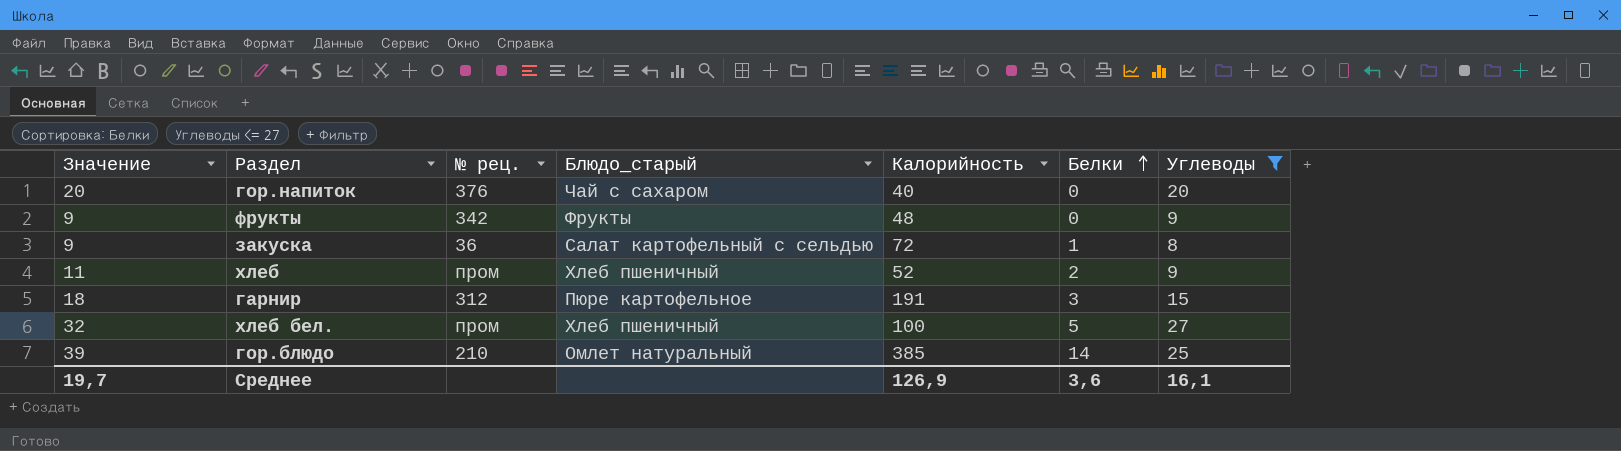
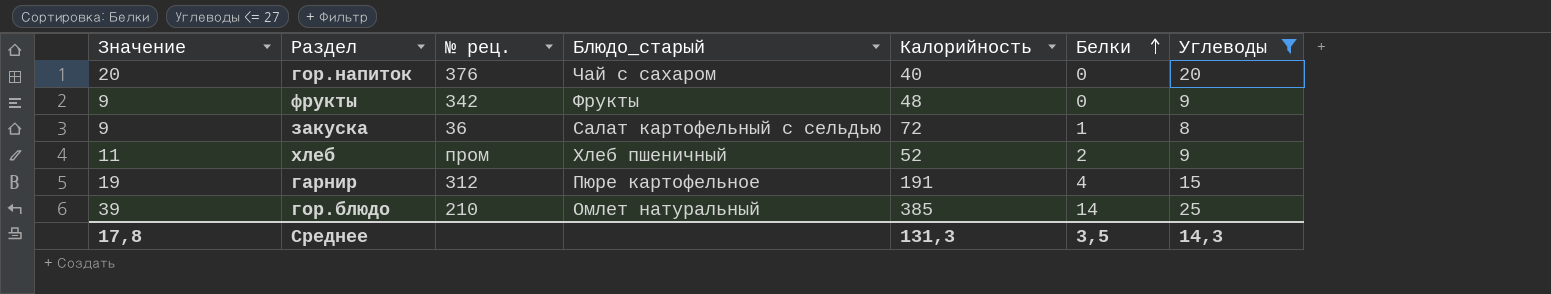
row хлеб бел.: 32 | пром | Хлеб пшеничный | 100 | 5 | 27 -> none
гарнир | Значение: 18 -> 19
гарнир | Белки: 3 -> 4
Среднее | Значение: 19,7 -> 17,8
Среднее | Калорийность: 126,9 -> 131,3
Среднее | Белки: 3,6 -> 3,5
Среднее | Углеводы: 16,1 -> 14,3

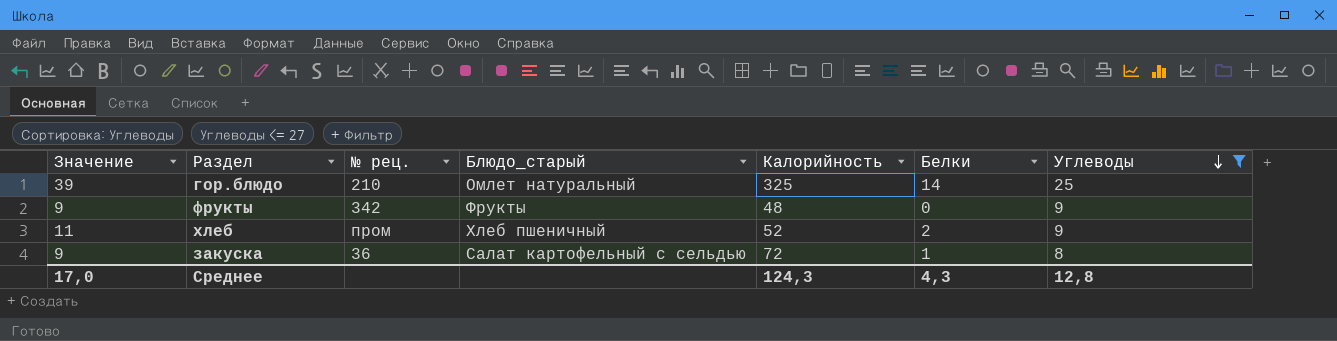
row order: Белки ascending -> Углеводы descending
row гор.напиток: 20 | 376 | Чай с сахаром | 40 | 0 | 20 -> none
row гарнир: 19 | 312 | Пюре картофельное | 191 | 4 | 15 -> none
гор.блюдо | Калорийность: 385 -> 325
Среднее | Значение: 17,8 -> 17,0
Среднее | Калорийность: 131,3 -> 124,3
Среднее | Белки: 3,5 -> 4,3
Среднее | Углеводы: 14,3 -> 12,8

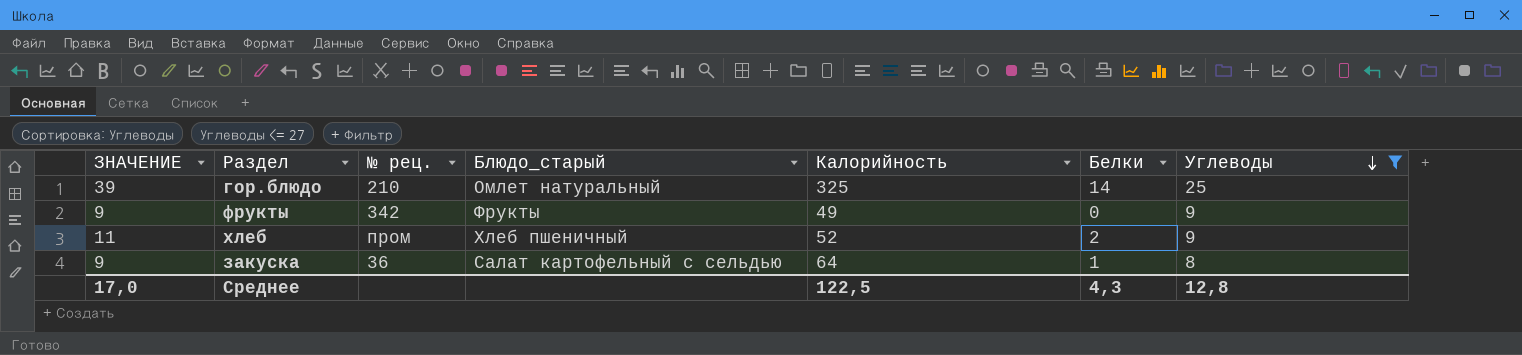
column name: Значение -> ЗНАЧЕНИЕ
фрукты | Калорийность: 48 -> 49
закуска | Калорийность: 72 -> 64
Среднее | Калорийность: 124,3 -> 122,5

